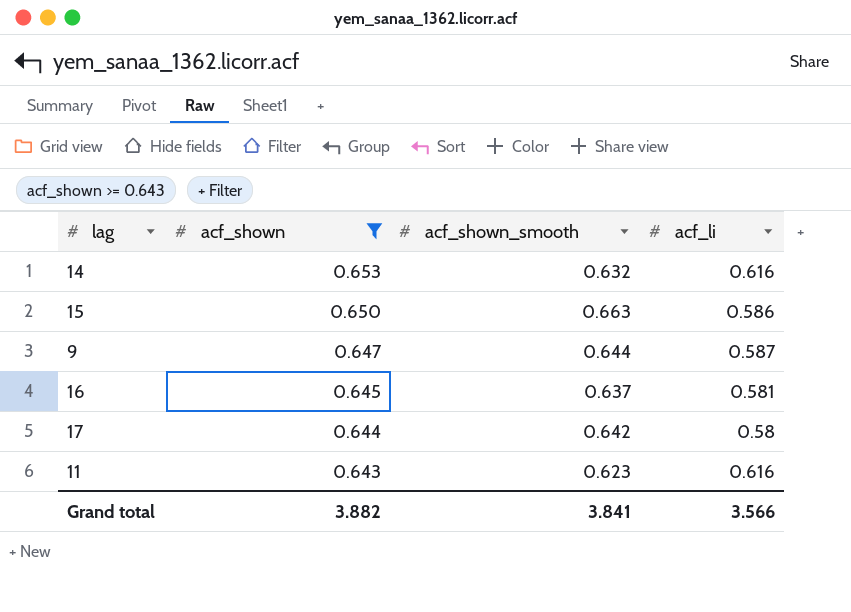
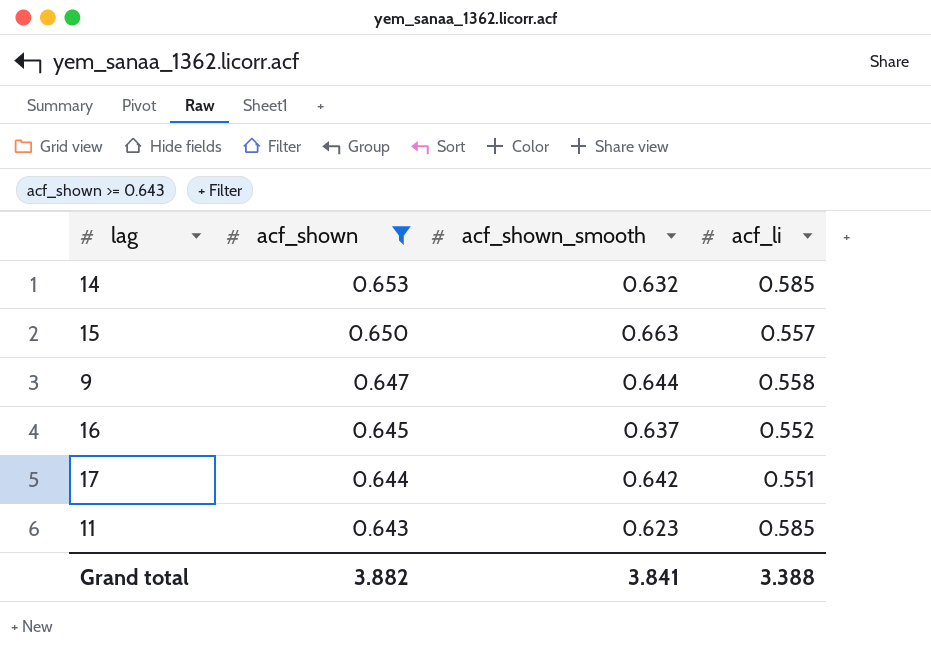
14 | acf_li: 0.616 -> 0.585
15 | acf_li: 0.586 -> 0.557
9 | acf_li: 0.587 -> 0.558
16 | acf_li: 0.581 -> 0.552
17 | acf_li: 0.58 -> 0.551
11 | acf_li: 0.616 -> 0.585
Grand total | acf_li: 3.566 -> 3.388

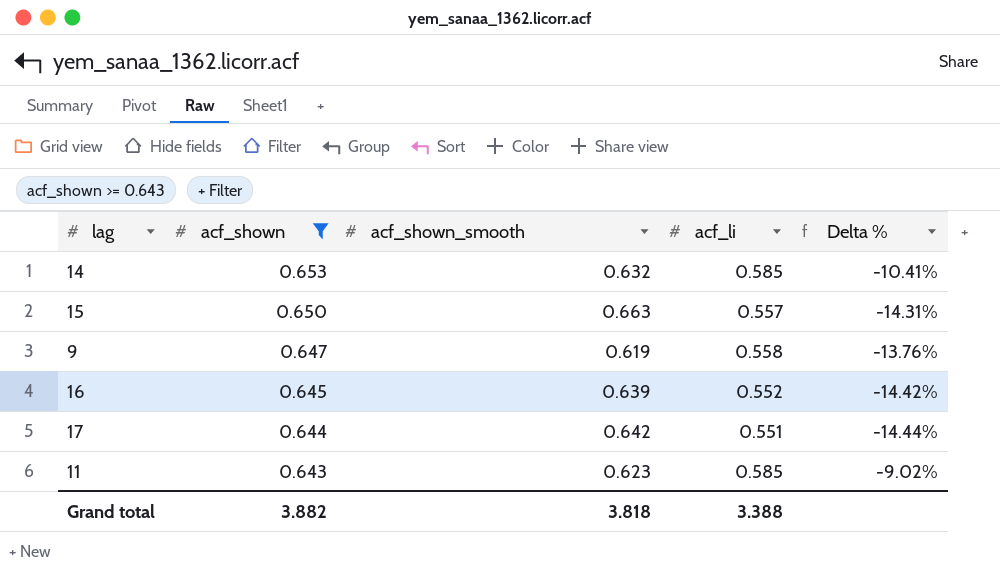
column Delta % | formula: none -> ([acf_li] - [acf_shown]) / [acf_shown]
9 | acf_shown_smooth: 0.644 -> 0.619
16 | acf_shown_smooth: 0.637 -> 0.639
Grand total | acf_shown_smooth: 3.841 -> 3.818

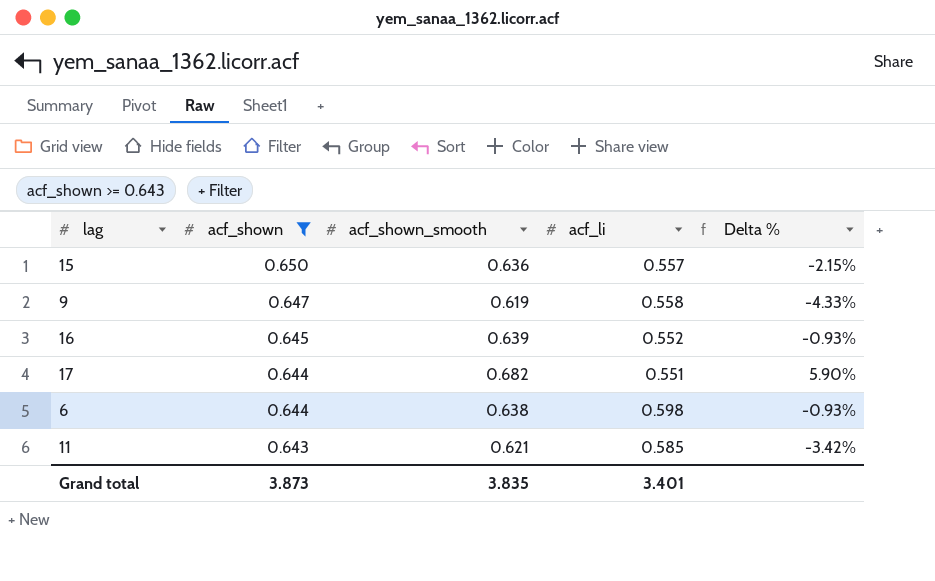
column Delta % | formula: ([acf_li] - [acf_shown]) / [acf_shown] -> ([acf_shown_smooth] - [acf_shown]) / [acf_shown]
row 14: 0.653 | 0.632 | 0.585 | -10.41% -> none
15 | acf_shown_smooth: 0.663 -> 0.636
17 | acf_shown_smooth: 0.642 -> 0.682
row 6: none -> 0.644 | 0.638 | 0.598 | -0.93%
11 | acf_shown_smooth: 0.623 -> 0.621
Grand total | acf_shown: 3.882 -> 3.873
Grand total | acf_shown_smooth: 3.818 -> 3.835
Grand total | acf_li: 3.388 -> 3.401

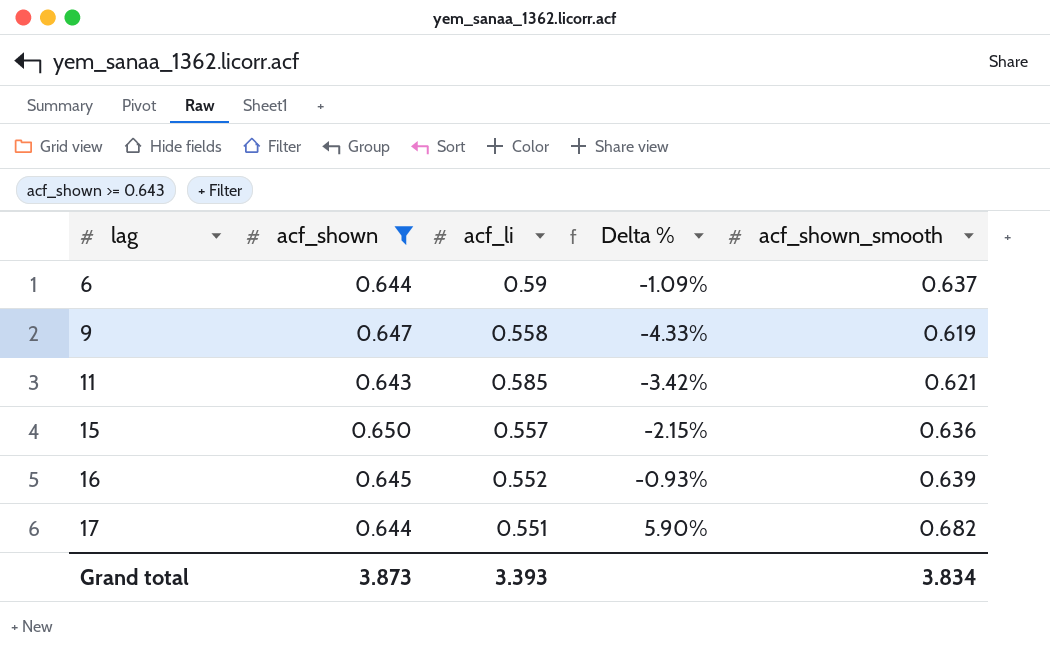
row order: acf_shown descending -> lag ascending
column acf_shown_smooth | position: 3 -> 5
6 | acf_li: 0.598 -> 0.59
6 | Delta %: -0.93% -> -1.09%
6 | acf_shown_smooth: 0.638 -> 0.637
Grand total | acf_li: 3.401 -> 3.393
Grand total | acf_shown_smooth: 3.835 -> 3.834

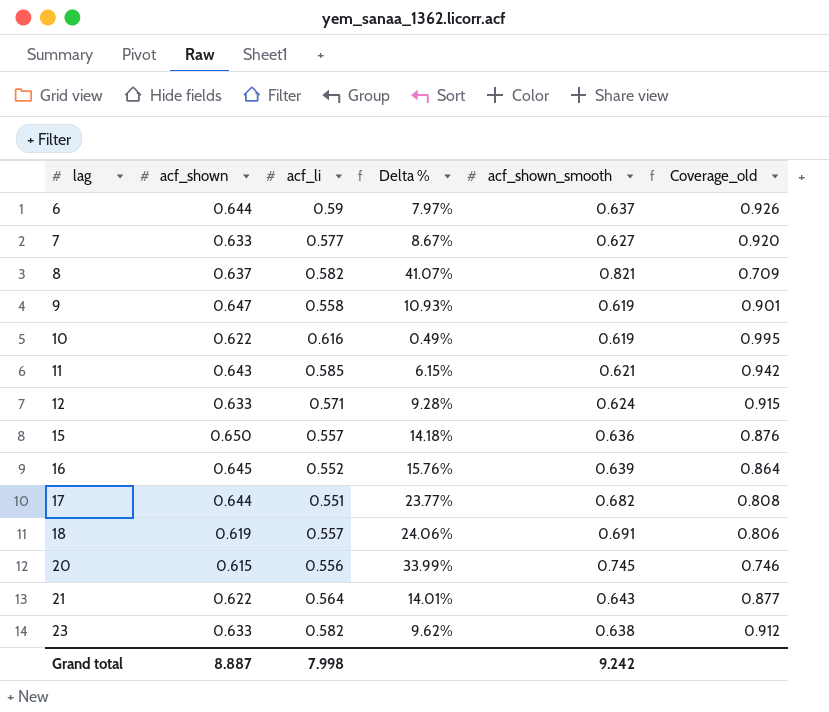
filter: acf_shown >= 0.643 -> none
column Delta % | formula: ([acf_shown_smooth] - [acf_shown]) / [acf_shown] -> ([acf_shown_smooth] - [acf_li]) / [acf_li]
column Coverage_old | formula: none -> [acf_li] / [acf_shown_smooth]
Grand total | acf_shown: 3.873 -> 8.887
Grand total | acf_li: 3.393 -> 7.998
Grand total | acf_shown_smooth: 3.834 -> 9.242

